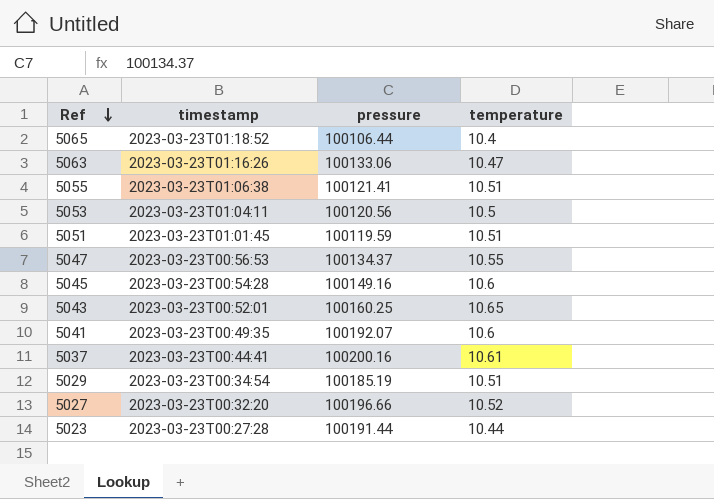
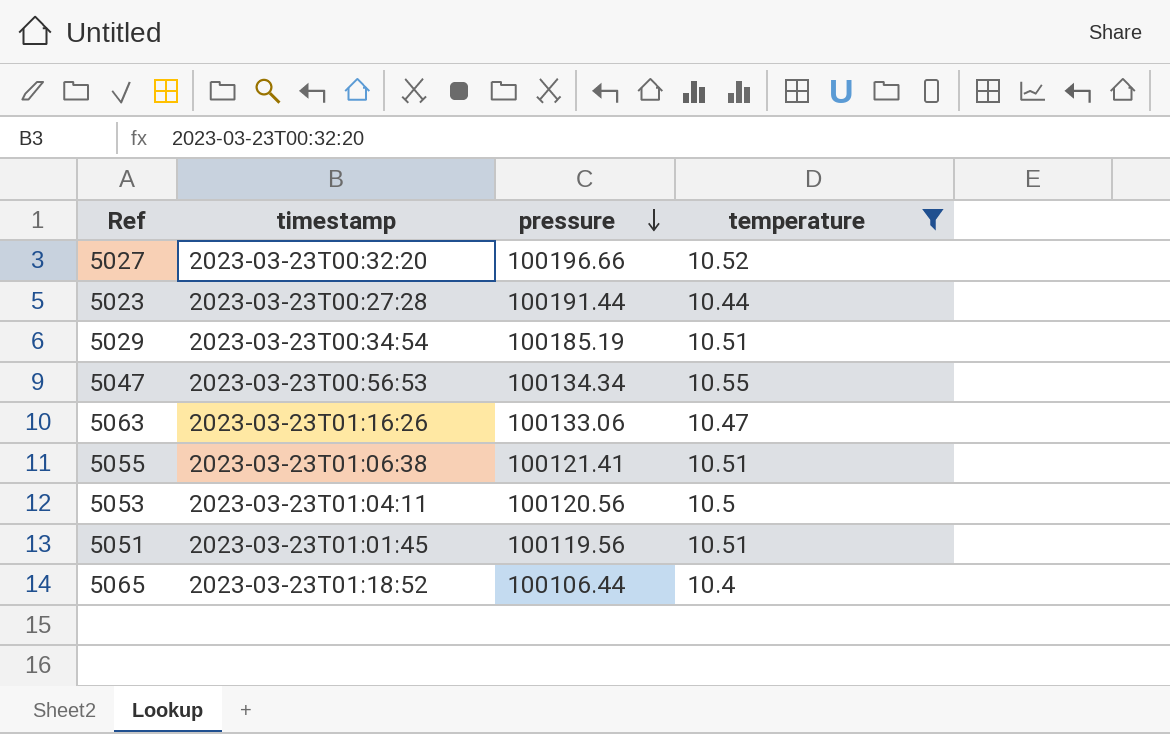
filter: none -> temperature <= 10.55
row order: Ref descending -> pressure descending
5047 | pressure: 100134.37 -> 100134.34
5051 | pressure: 100119.59 -> 100119.56

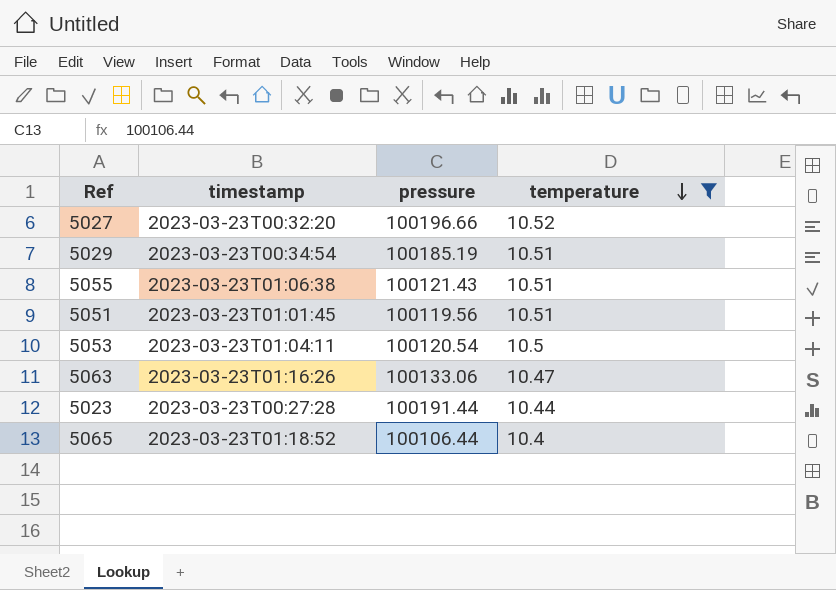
row order: pressure descending -> temperature descending
row 5047: 2023-03-23T00:56:53 | 100134.34 | 10.55 -> none
5055 | pressure: 100121.41 -> 100121.43
5053 | pressure: 100120.56 -> 100120.54

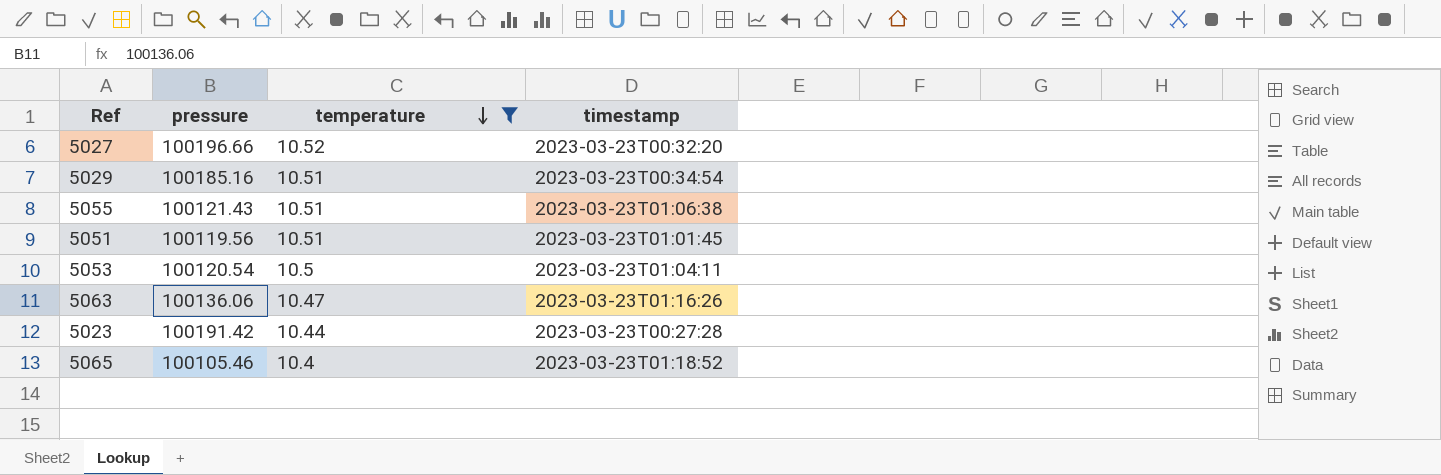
column timestamp | position: 2 -> 4
5029 | pressure: 100185.19 -> 100185.16
5063 | pressure: 100133.06 -> 100136.06
5023 | pressure: 100191.44 -> 100191.42
5065 | pressure: 100106.44 -> 100105.46

